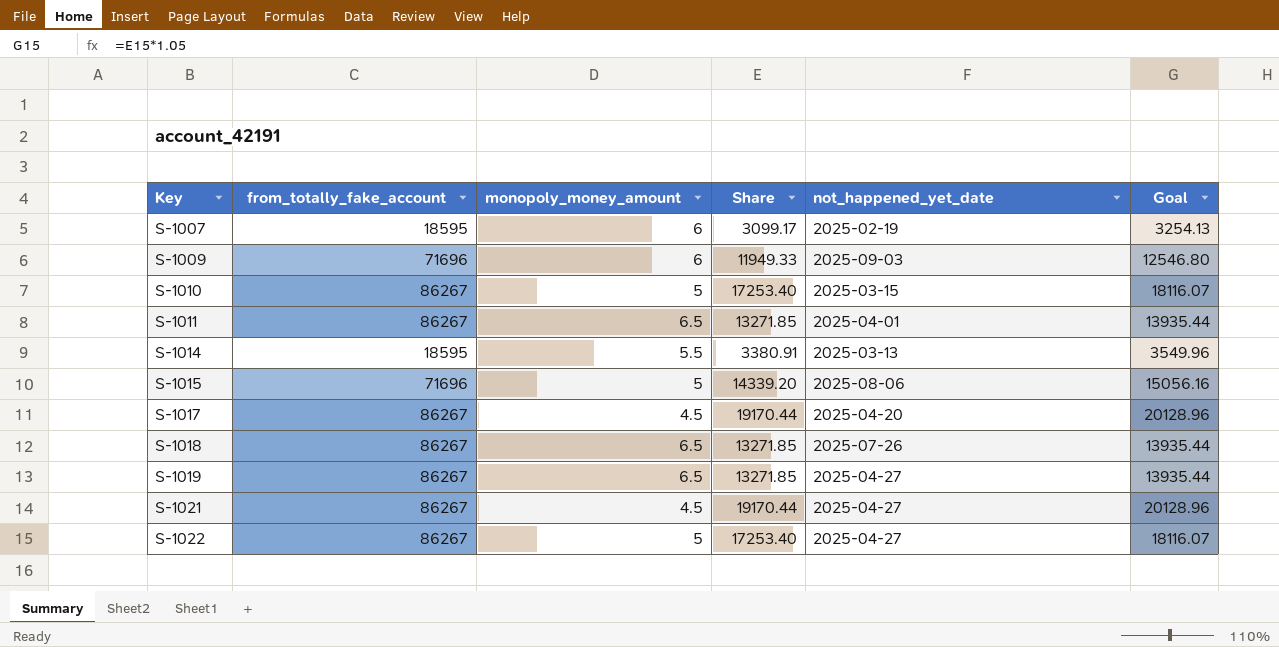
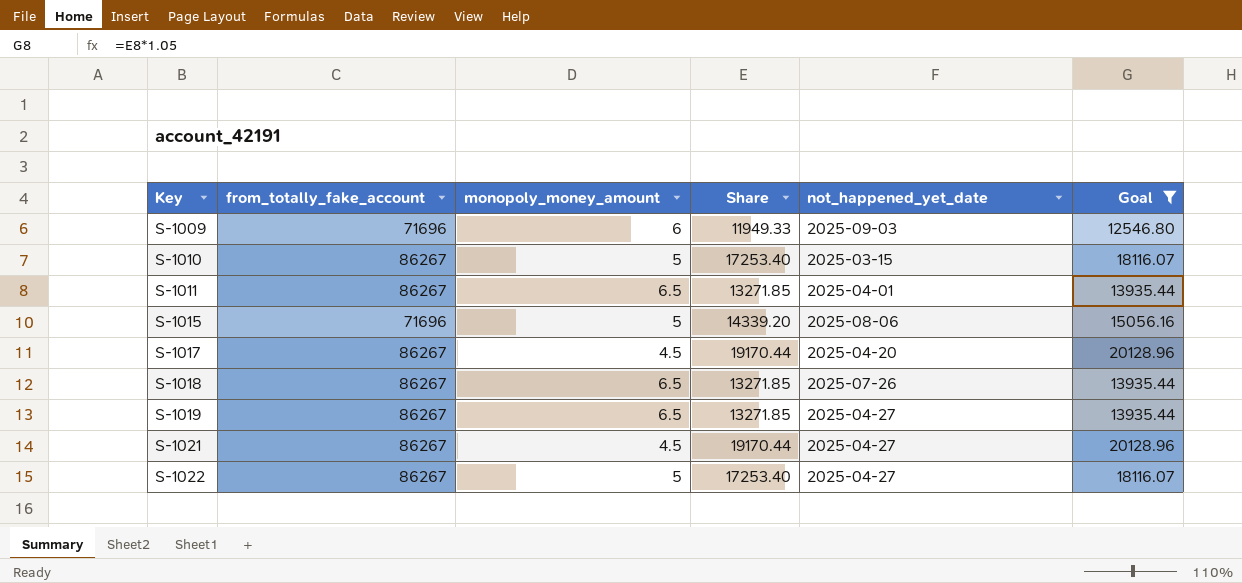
filter: none -> Goal >= 12546.80

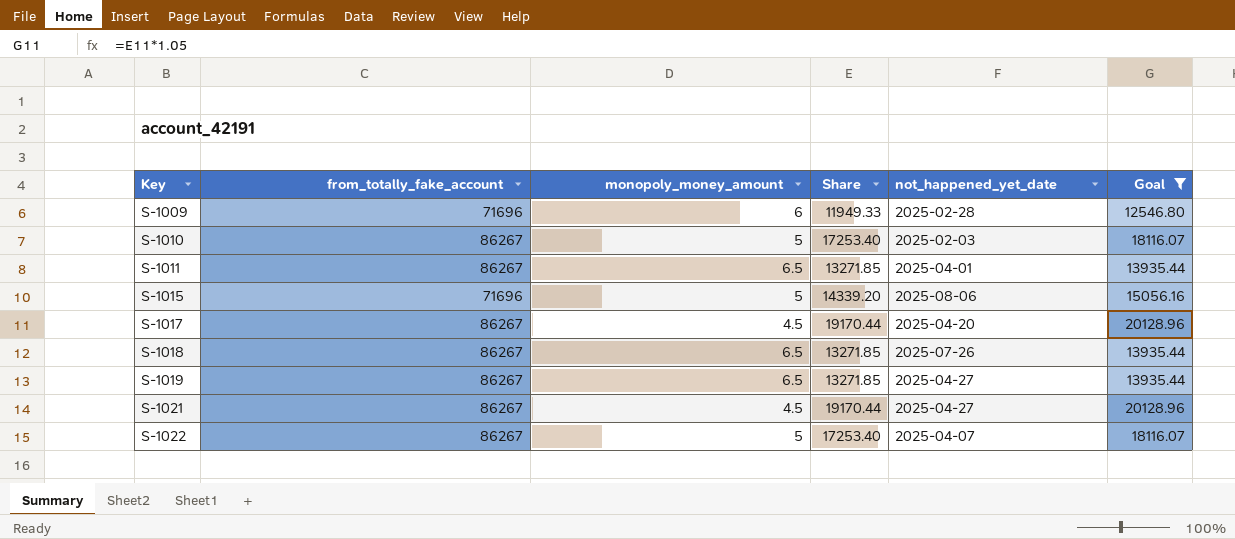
S-1009 | not_happened_yet_date: 2025-09-03 -> 2025-02-28
S-1010 | not_happened_yet_date: 2025-03-15 -> 2025-02-03
S-1022 | not_happened_yet_date: 2025-04-27 -> 2025-04-07

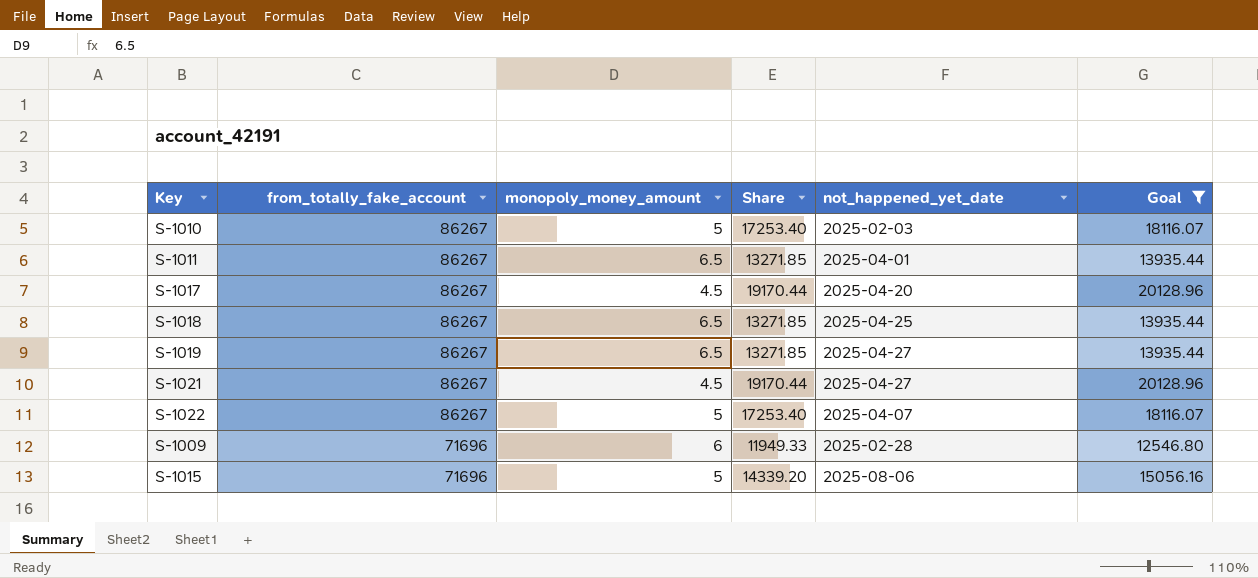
row order: Key ascending -> from_totally_fake_account descending
S-1018 | not_happened_yet_date: 2025-07-26 -> 2025-04-25

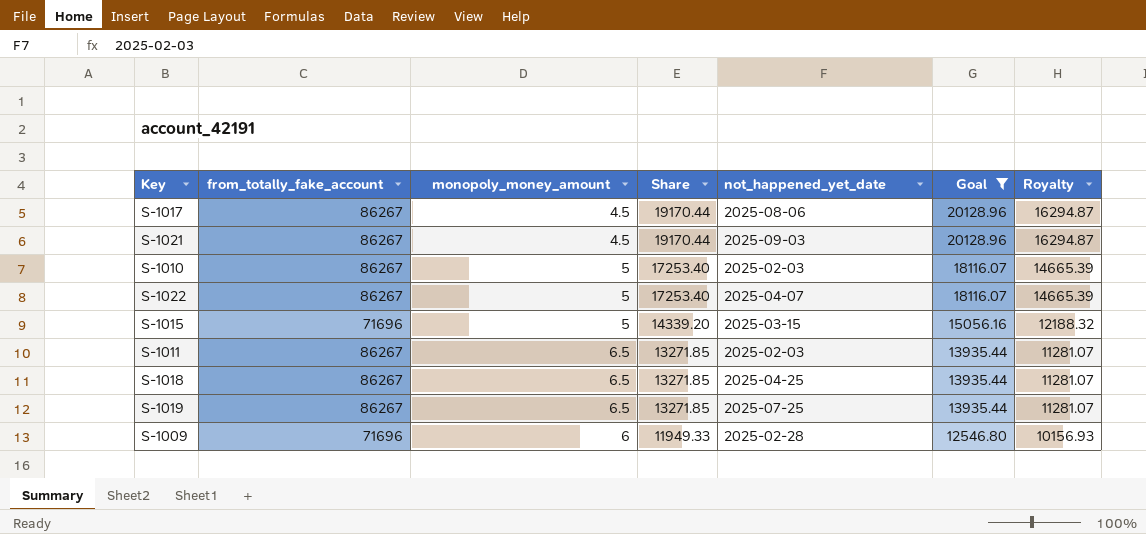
row order: from_totally_fake_account descending -> Share descending
column Royalty | formula: none -> [Share] * 0.85
S-1017 | not_happened_yet_date: 2025-04-20 -> 2025-08-06
S-1021 | not_happened_yet_date: 2025-04-27 -> 2025-09-03
S-1015 | not_happened_yet_date: 2025-08-06 -> 2025-03-15
S-1011 | not_happened_yet_date: 2025-04-01 -> 2025-02-03
S-1019 | not_happened_yet_date: 2025-04-27 -> 2025-07-25

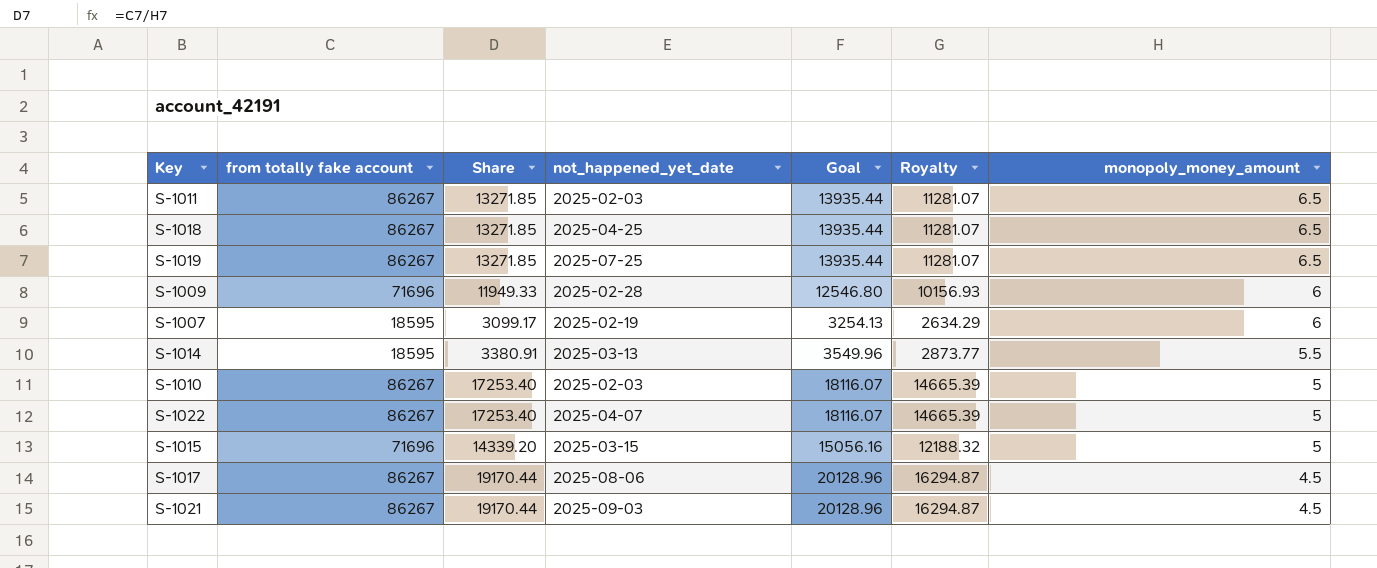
filter: Goal >= 12546.80 -> none
row order: Share descending -> monopoly_money_amount descending
column name: from_totally_fake_account -> from totally fake account
column monopoly_money_amount | position: 3 -> 7

